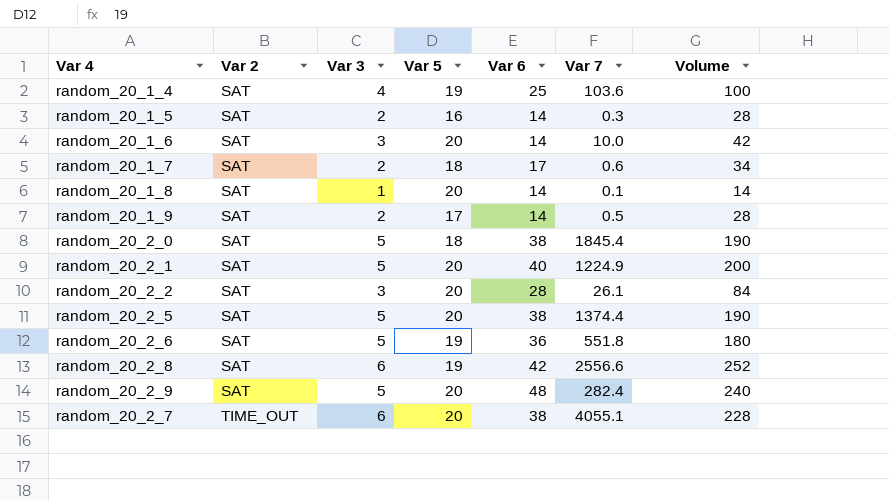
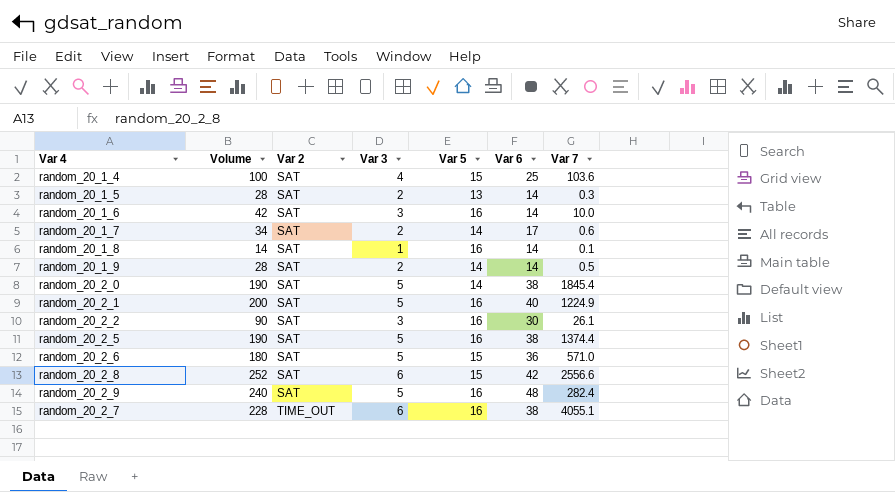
column Volume | position: 7 -> 2
random_20_1_4 | Var 5: 19 -> 15
random_20_1_5 | Var 5: 16 -> 13
random_20_1_6 | Var 5: 20 -> 16
random_20_1_7 | Var 5: 18 -> 14
random_20_1_8 | Var 5: 20 -> 16
random_20_1_9 | Var 5: 17 -> 14
random_20_2_0 | Var 5: 18 -> 14
random_20_2_1 | Var 5: 20 -> 16
random_20_2_2 | Volume: 84 -> 90
random_20_2_2 | Var 5: 20 -> 16
random_20_2_2 | Var 6: 28 -> 30
random_20_2_5 | Var 5: 20 -> 16
random_20_2_6 | Var 5: 19 -> 15
random_20_2_6 | Var 7: 551.8 -> 571.0
random_20_2_8 | Var 5: 19 -> 15
random_20_2_9 | Var 5: 20 -> 16
random_20_2_7 | Var 5: 20 -> 16

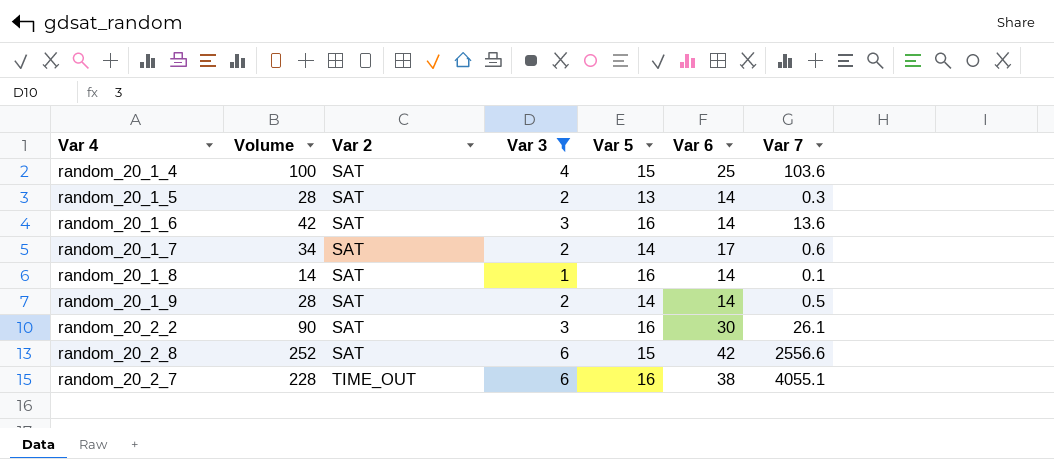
filter: none -> Var 3 != 5
random_20_1_6 | Var 7: 10.0 -> 13.6

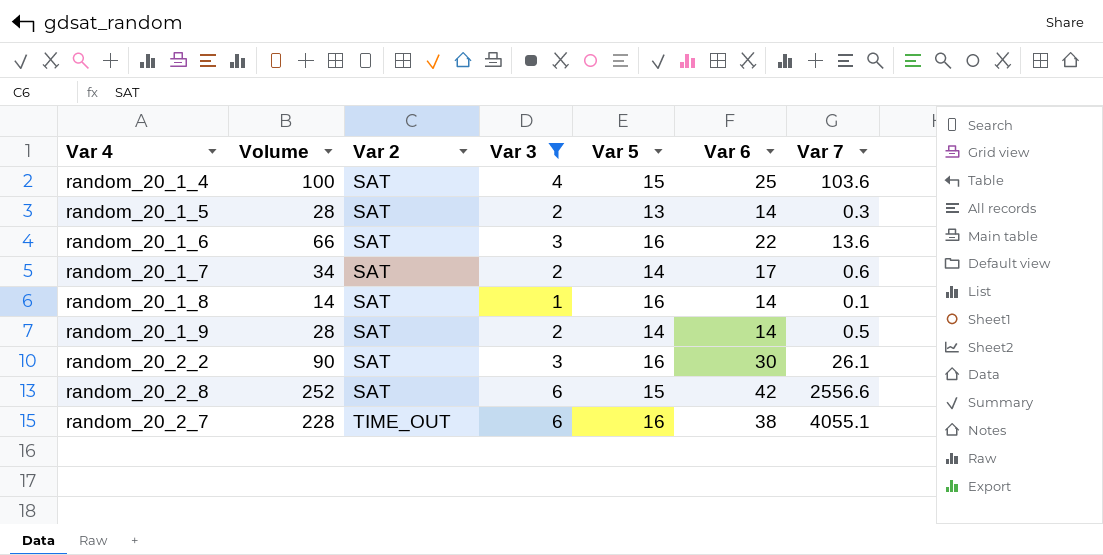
random_20_1_6 | Volume: 42 -> 66
random_20_1_6 | Var 6: 14 -> 22

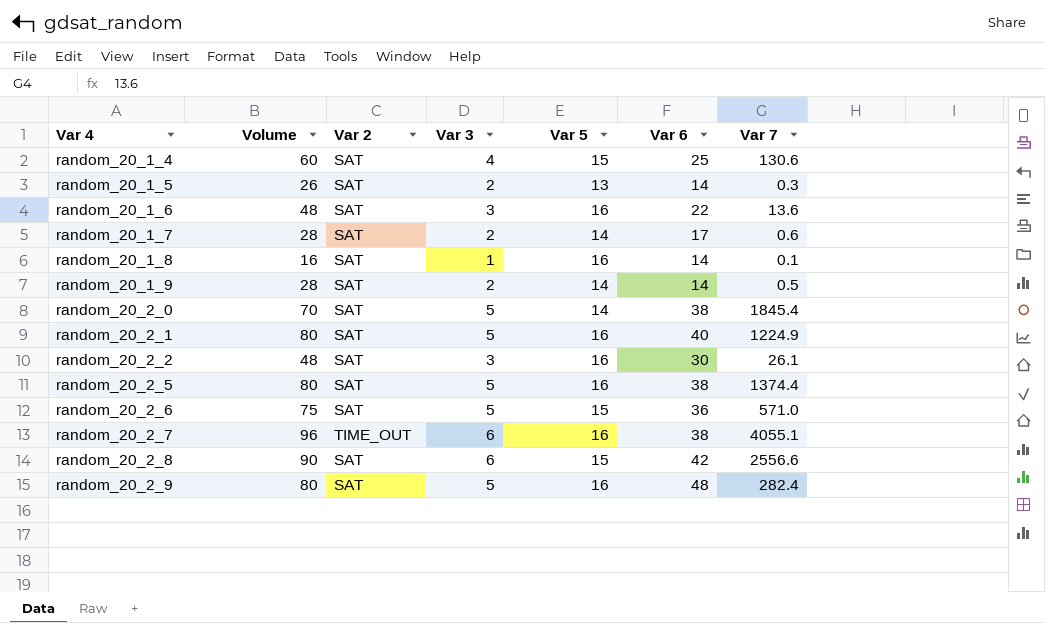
filter: Var 3 != 5 -> none
row order: Var 2 ascending -> Var 4 ascending
column Volume | formula: [Var 3] * [Var 6] -> [Var 3] * [Var 5]
random_20_1_4 | Var 7: 103.6 -> 130.6

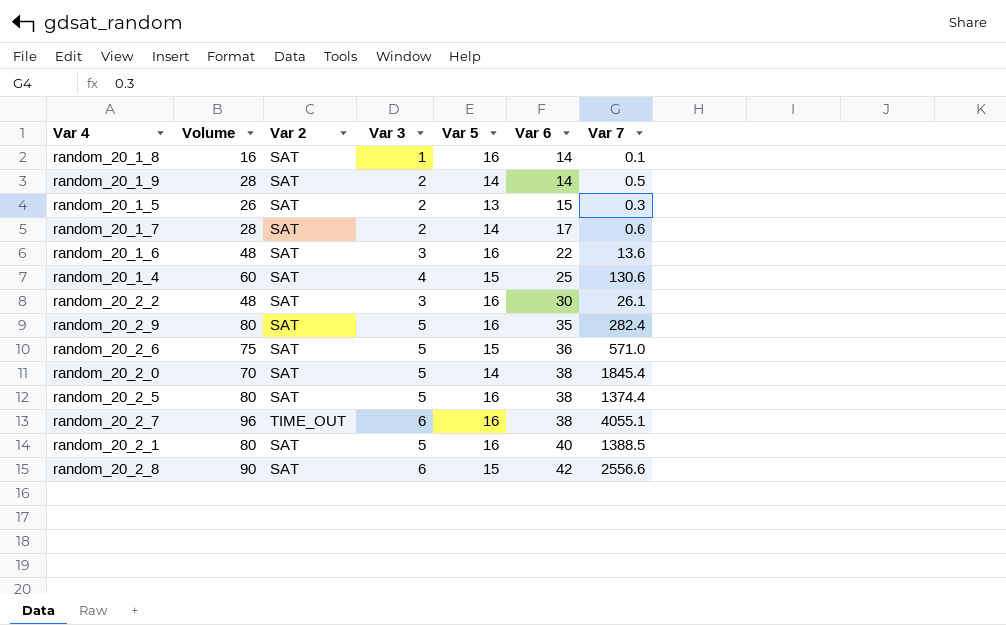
row order: Var 4 ascending -> Var 6 ascending
random_20_1_5 | Var 6: 14 -> 15
random_20_2_9 | Var 6: 48 -> 35
random_20_2_1 | Var 7: 1224.9 -> 1388.5

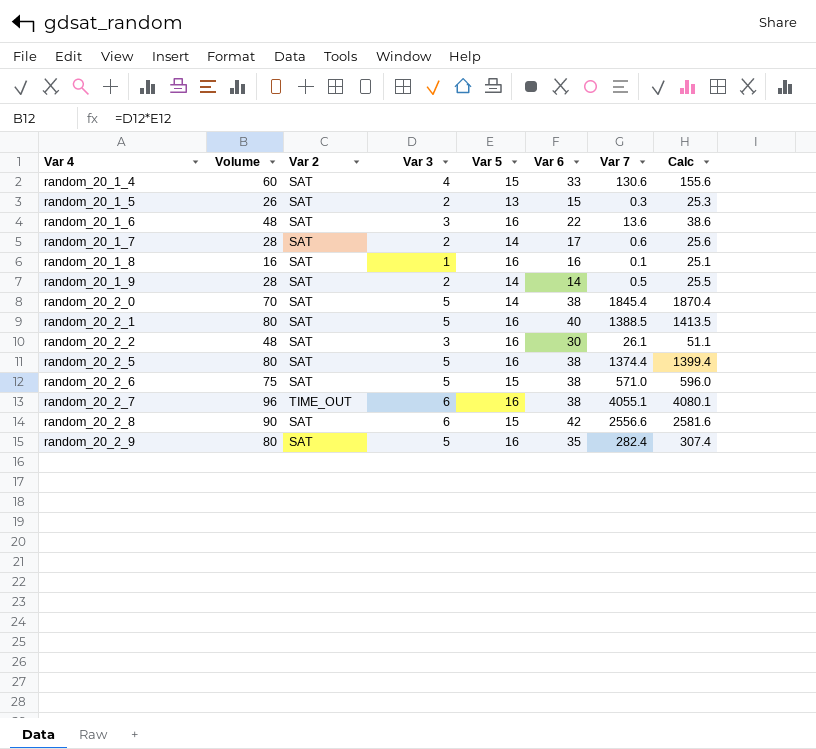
row order: Var 6 ascending -> Var 4 ascending
column Calc | formula: none -> [Var 7] + 25
random_20_1_4 | Var 6: 25 -> 33
random_20_1_8 | Var 6: 14 -> 16
random_20_2_6 | Var 6: 36 -> 38

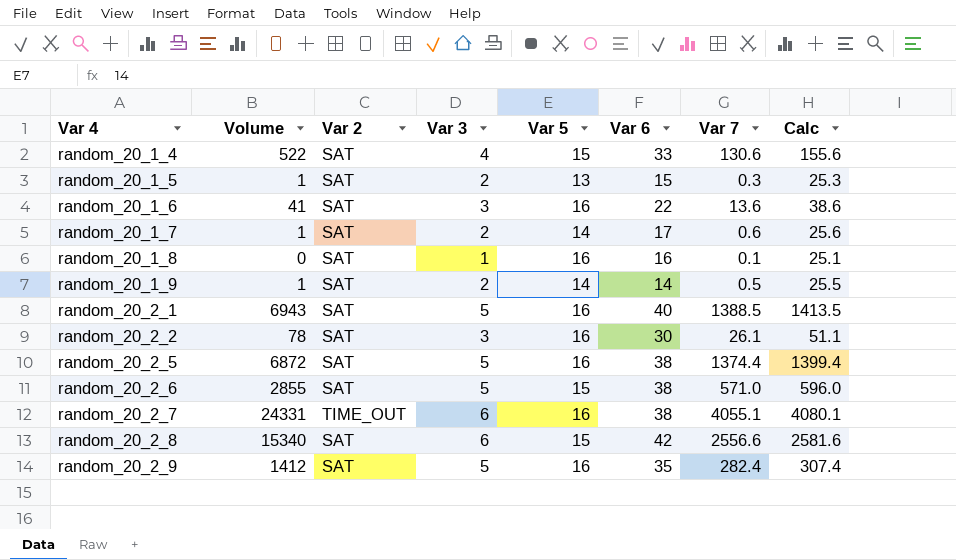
column Volume | formula: [Var 3] * [Var 5] -> [Var 3] * [Var 7]
row random_20_2_0: 70 | SAT | 5 | 14 | 38 | 1845.4 | 1870.4 -> none

